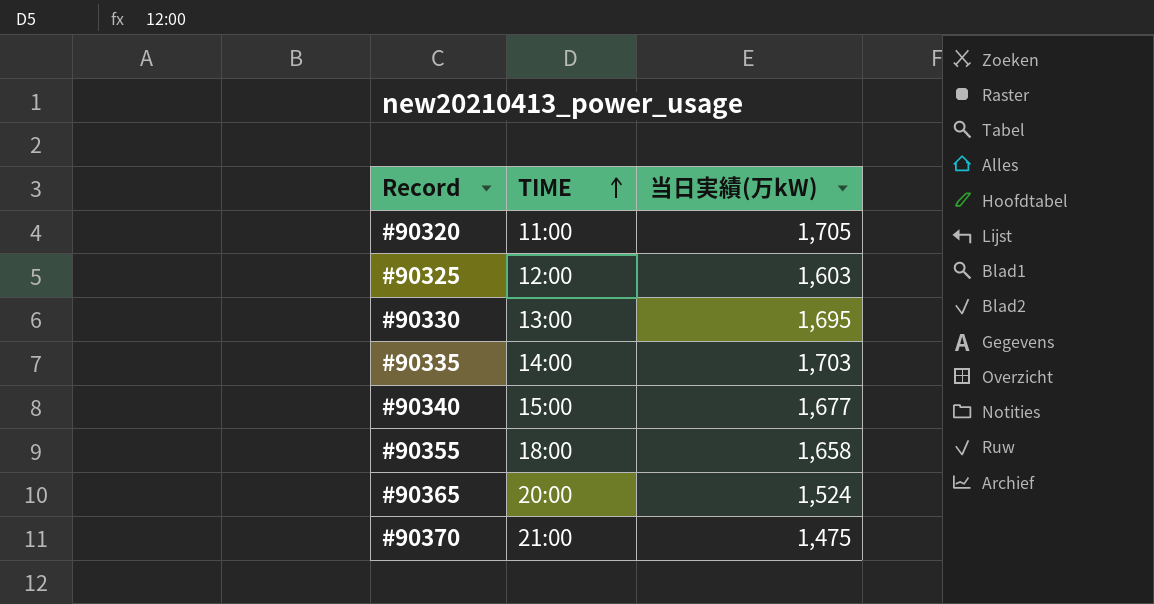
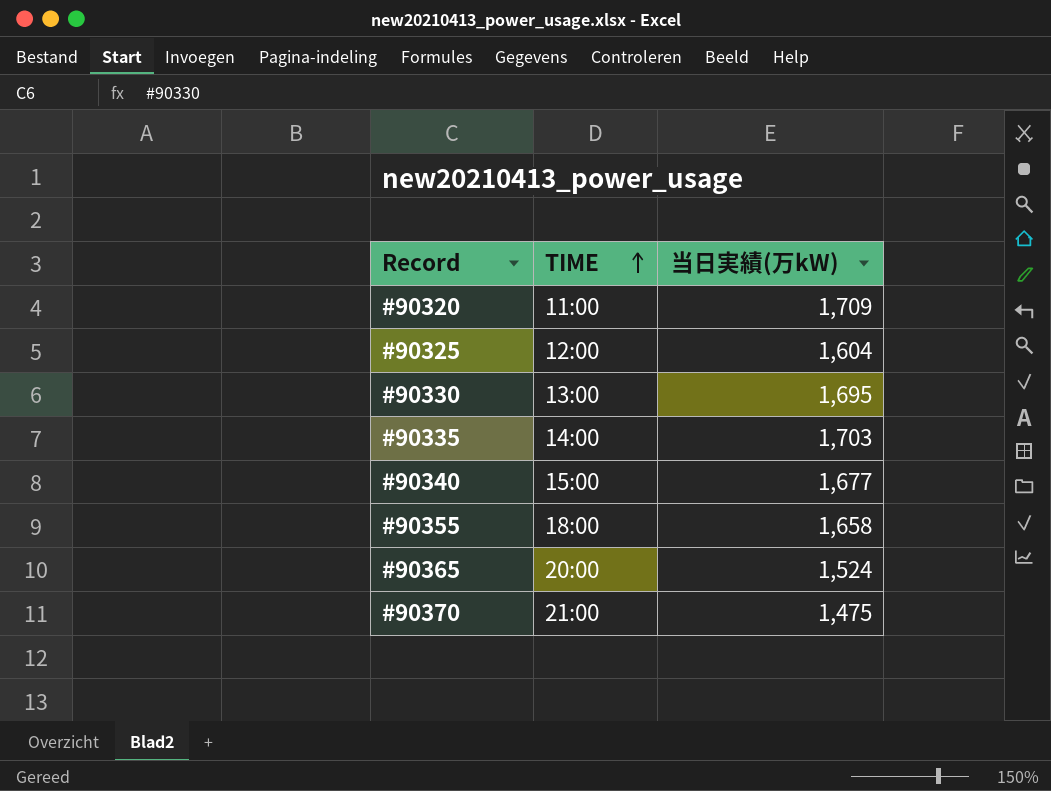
#90320 | 当日実績(万kW): 1,705 -> 1,709
#90325 | 当日実績(万kW): 1,603 -> 1,604

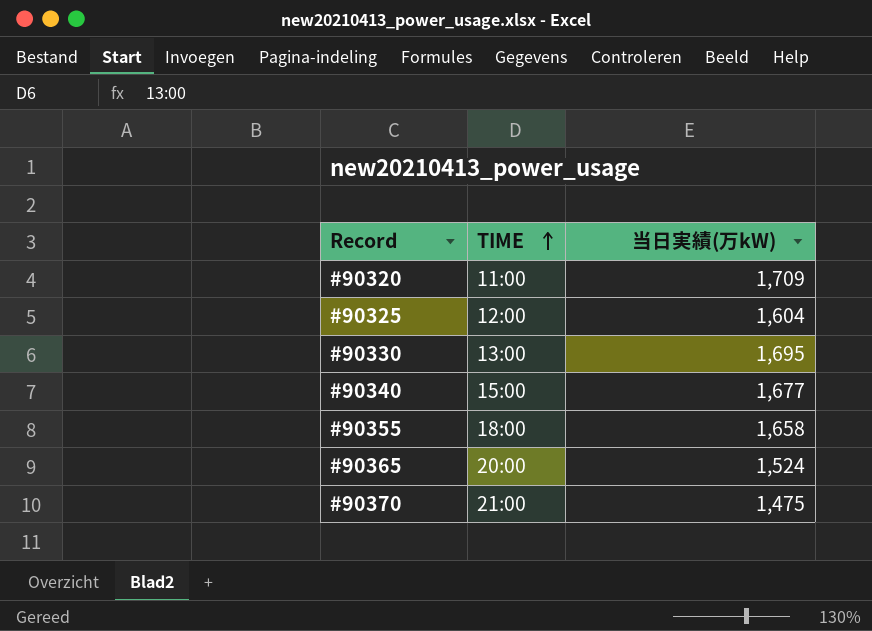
row #90335: 14:00 | 1,703 -> none

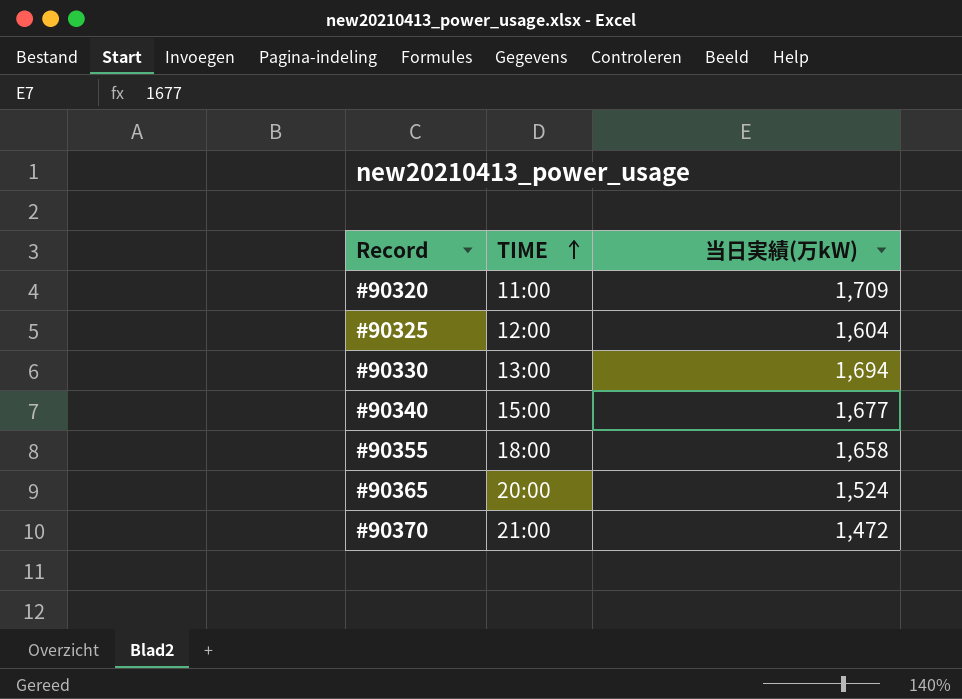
#90330 | 当日実績(万kW): 1,695 -> 1,694
#90370 | 当日実績(万kW): 1,475 -> 1,472

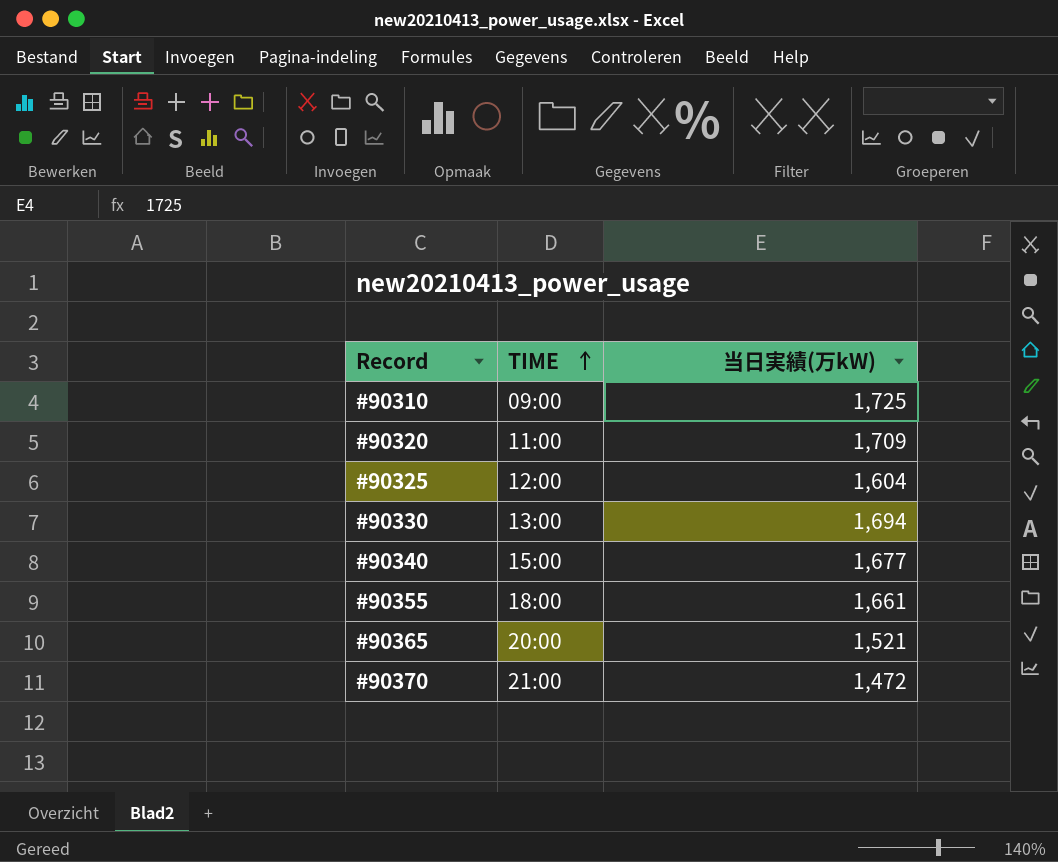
row #90310: none -> 09:00 | 1,725
#90355 | 当日実績(万kW): 1,658 -> 1,661
#90365 | 当日実績(万kW): 1,524 -> 1,521

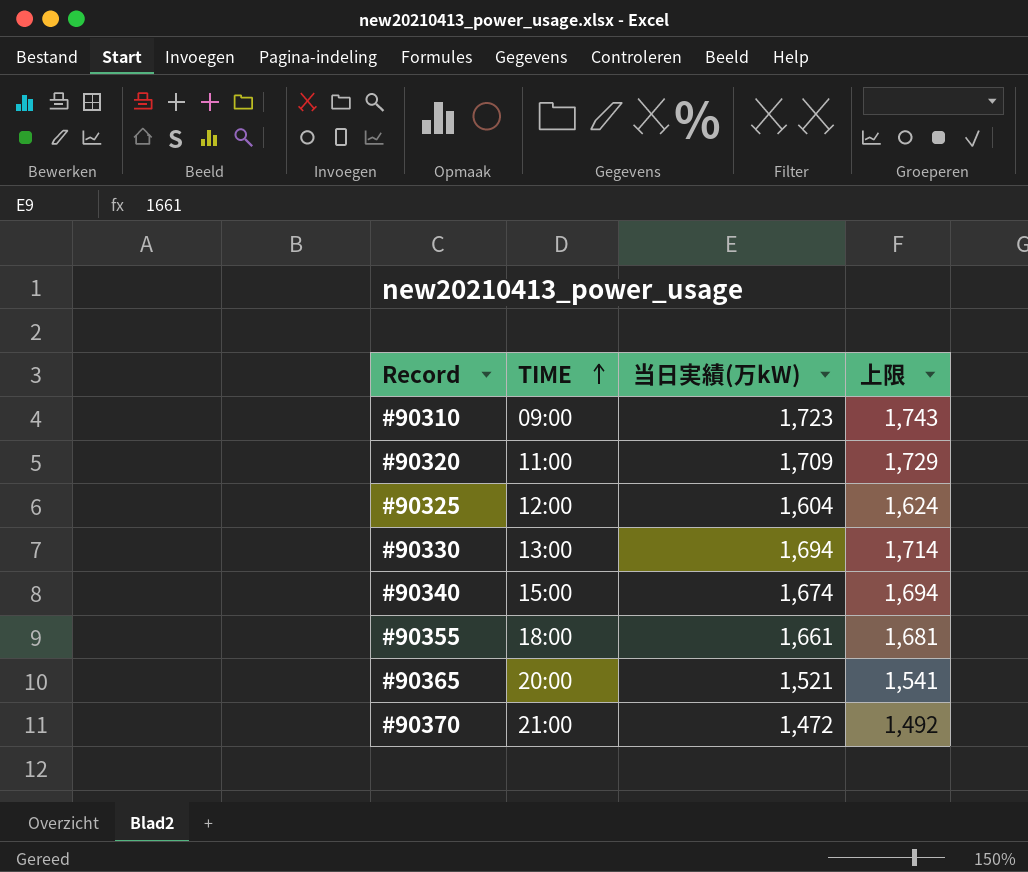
column 上限 | formula: none -> [当日実績(万kW)] + 20
#90310 | 当日実績(万kW): 1,725 -> 1,723
#90340 | 当日実績(万kW): 1,677 -> 1,674

